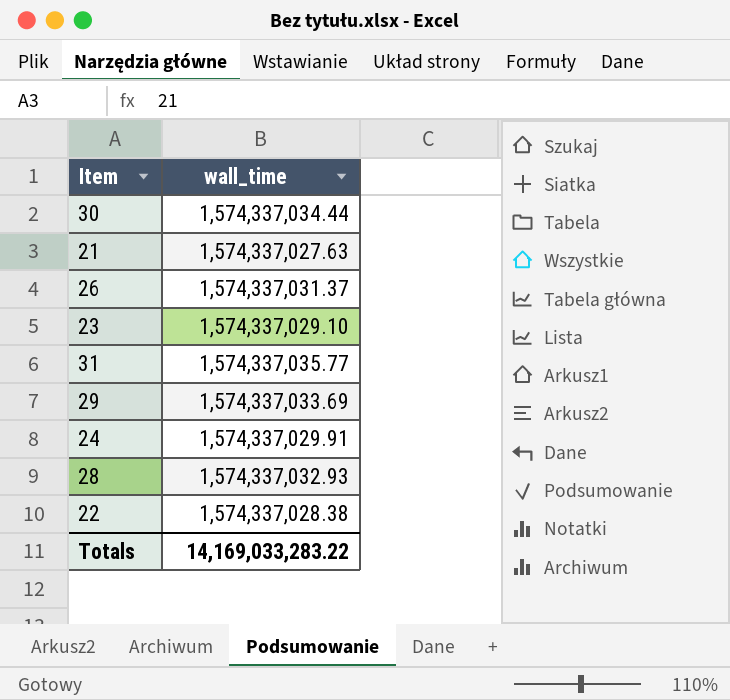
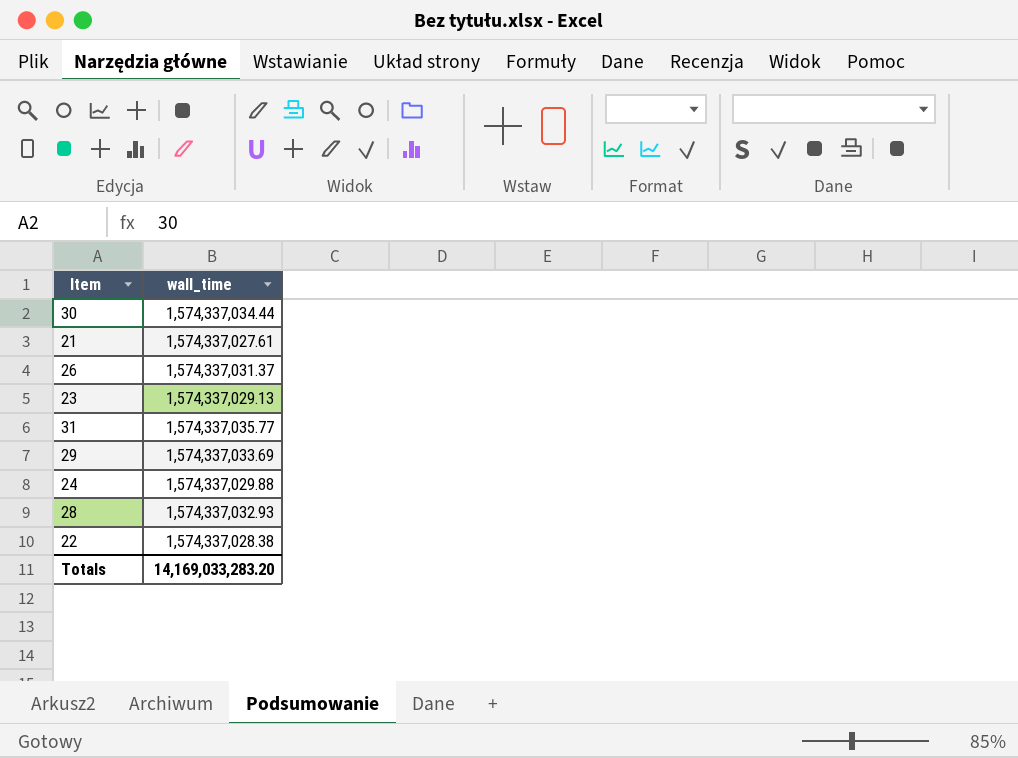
21 | wall_time: 1,574,337,027.63 -> 1,574,337,027.61
23 | wall_time: 1,574,337,029.10 -> 1,574,337,029.13
24 | wall_time: 1,574,337,029.91 -> 1,574,337,029.88
Totals | wall_time: 14,169,033,283.22 -> 14,169,033,283.20

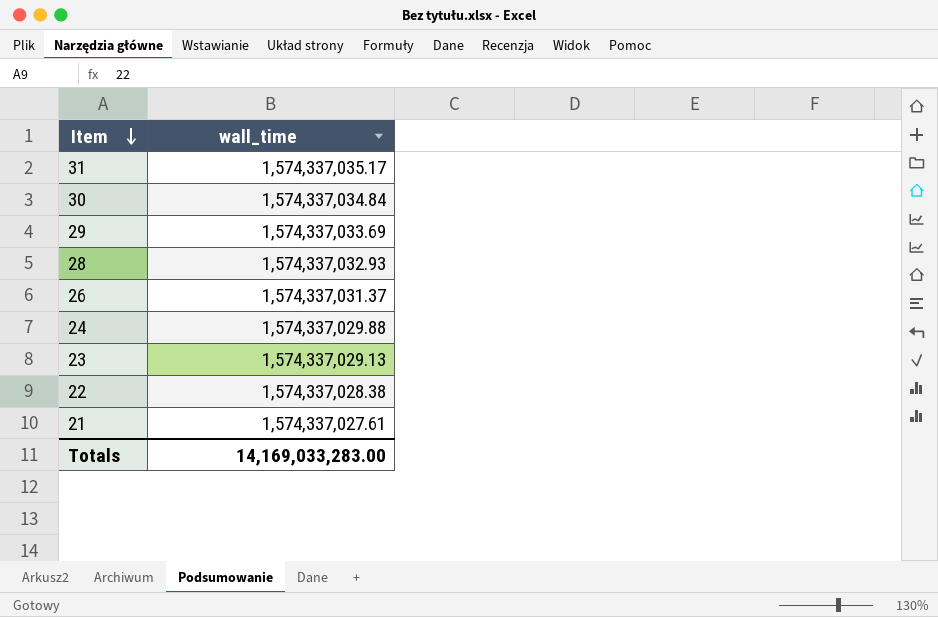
row order: none -> Item descending
31 | wall_time: 1,574,337,035.77 -> 1,574,337,035.17
30 | wall_time: 1,574,337,034.44 -> 1,574,337,034.84
Totals | wall_time: 14,169,033,283.20 -> 14,169,033,283.00

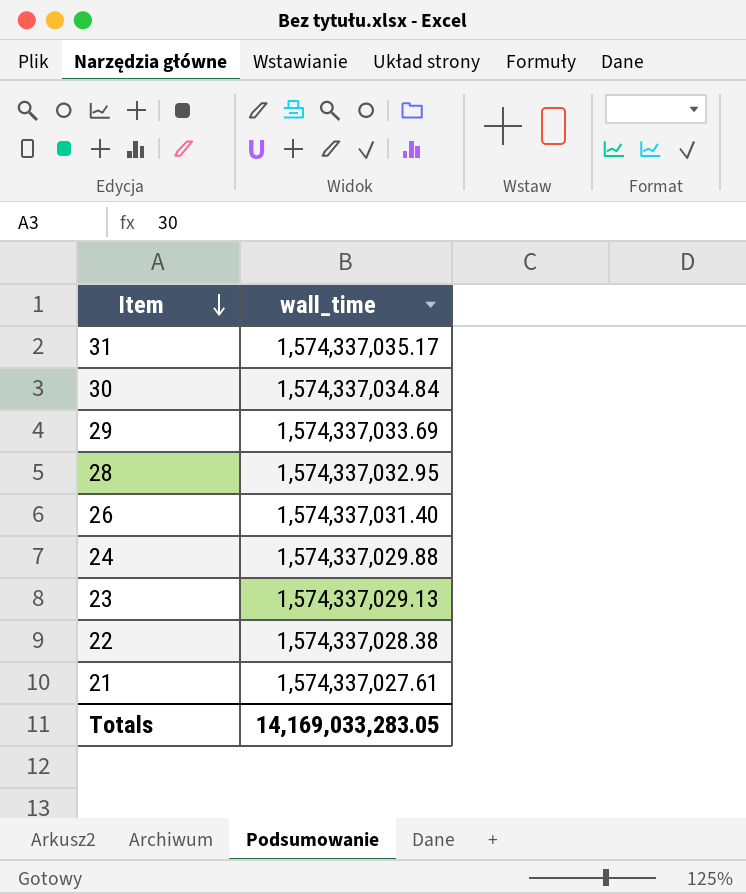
28 | wall_time: 1,574,337,032.93 -> 1,574,337,032.95
26 | wall_time: 1,574,337,031.37 -> 1,574,337,031.40
Totals | wall_time: 14,169,033,283.00 -> 14,169,033,283.05

